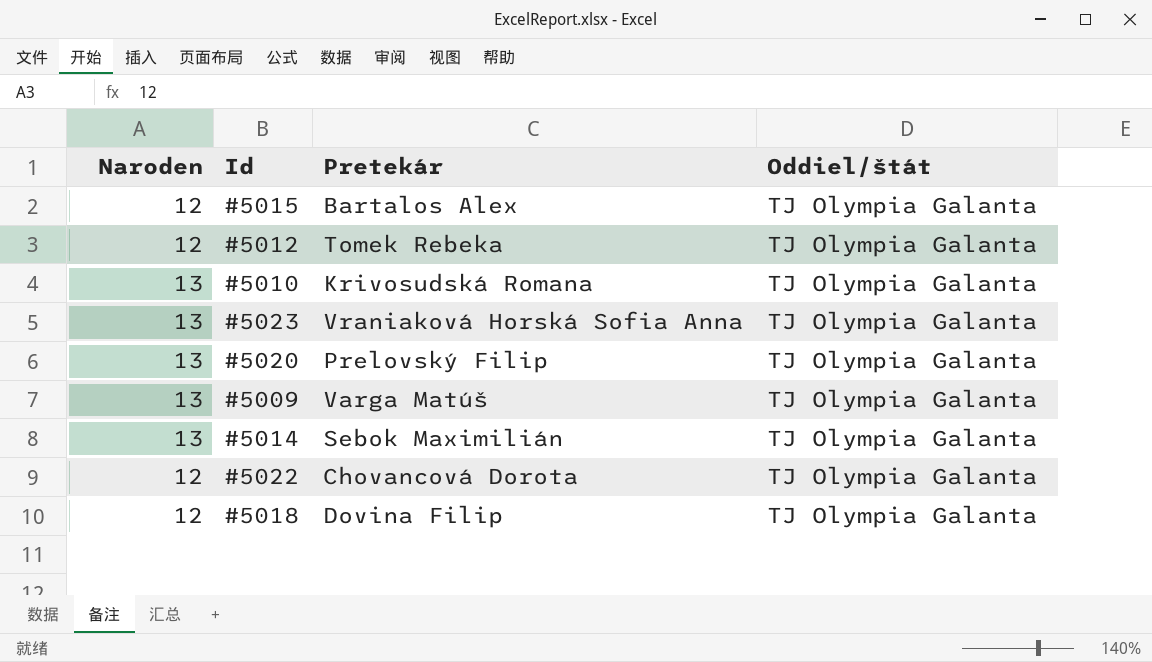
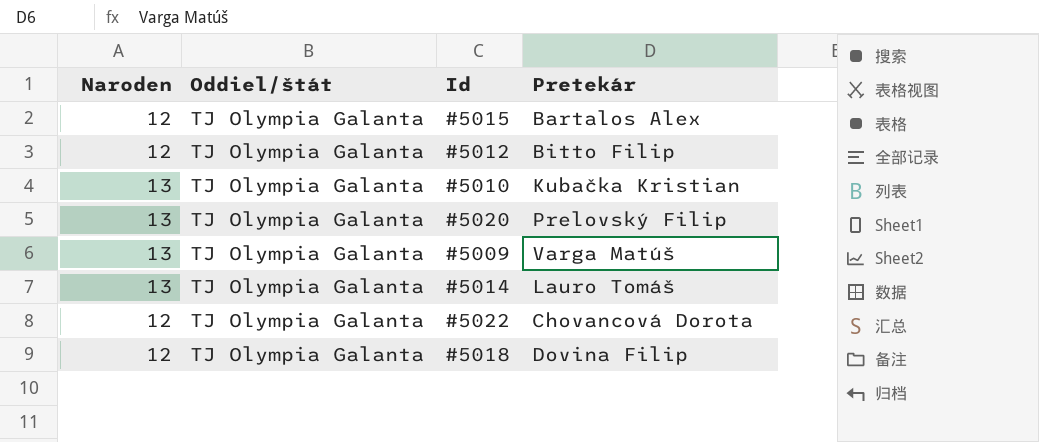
column Oddiel/štát | position: 4 -> 2
row #5023: 13 | Vraniaková Horská Sofia Anna | TJ Olympia Galanta -> none
#5012 | Pretekár: Tomek Rebeka -> Bitto Filip
#5010 | Pretekár: Krivosudská Romana -> Kubačka Kristian
#5014 | Pretekár: Sebok Maximilián -> Lauro Tomáš

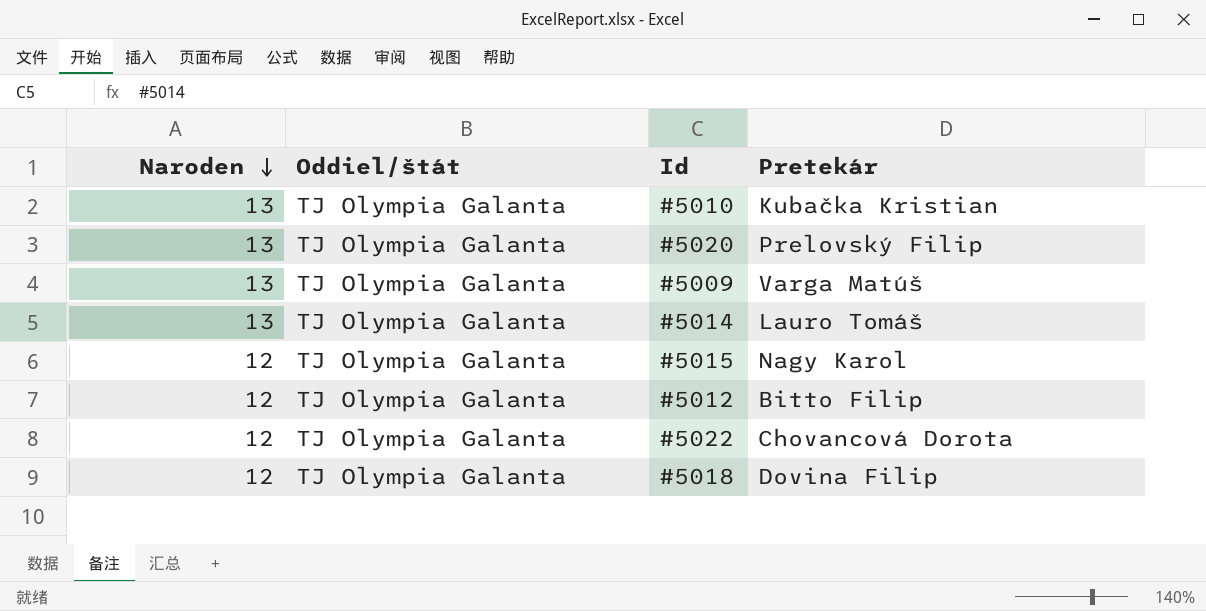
row order: none -> Naroden descending
#5015 | Pretekár: Bartalos Alex -> Nagy Karol

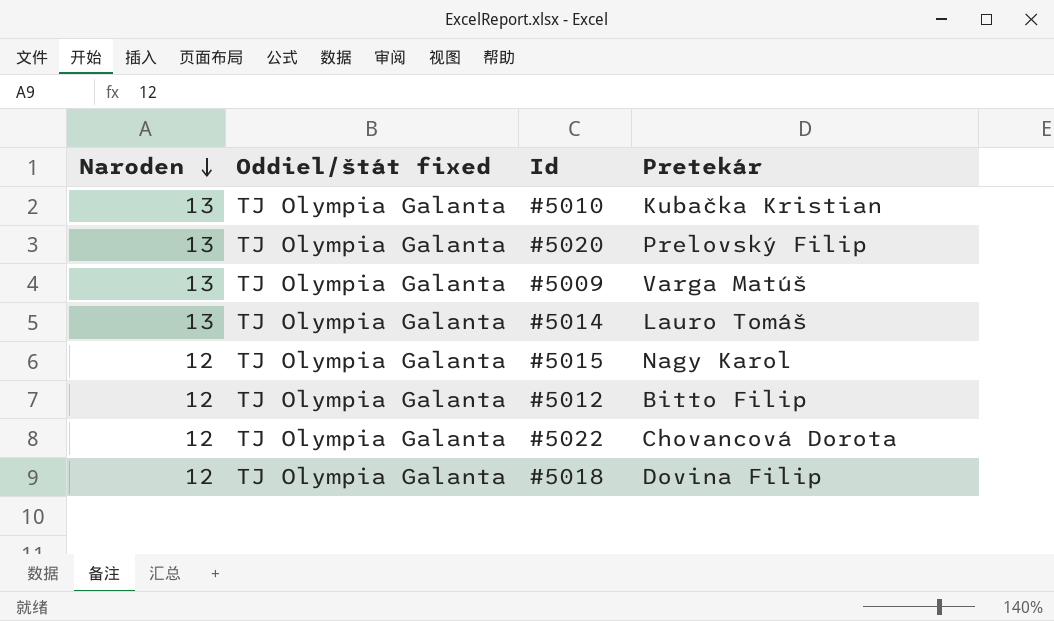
column name: Oddiel/štát -> Oddiel/štát fixed

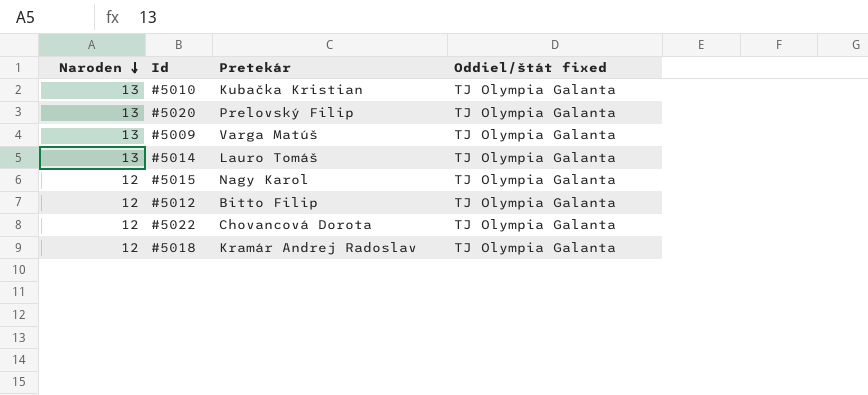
column Oddiel/štát fixed | position: 2 -> 4
#5018 | Pretekár: Dovina Filip -> Kramár Andrej Radoslav

